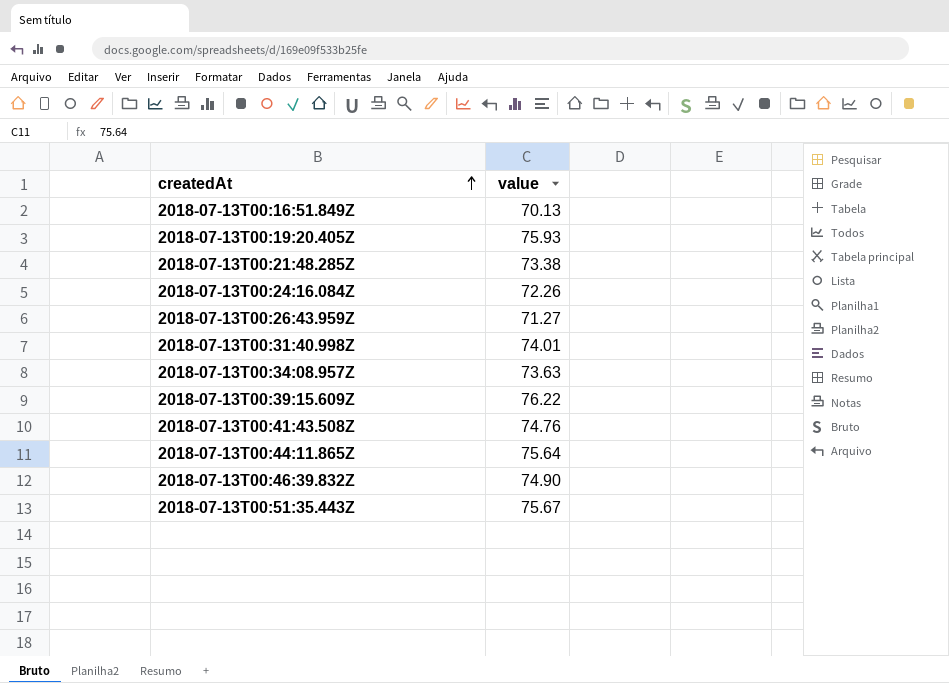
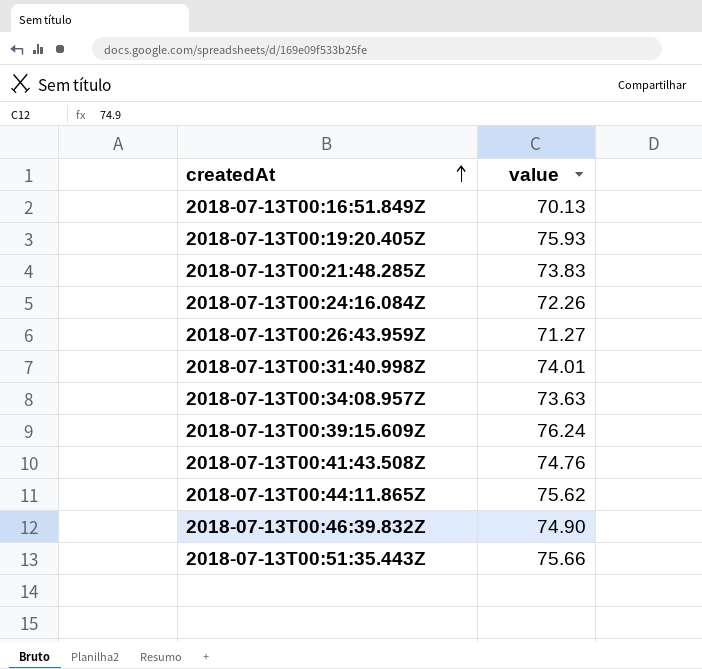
2018-07-13T00:21:48.285Z | value: 73.38 -> 73.83
2018-07-13T00:39:15.609Z | value: 76.22 -> 76.24
2018-07-13T00:44:11.865Z | value: 75.64 -> 75.62
2018-07-13T00:51:35.443Z | value: 75.67 -> 75.66

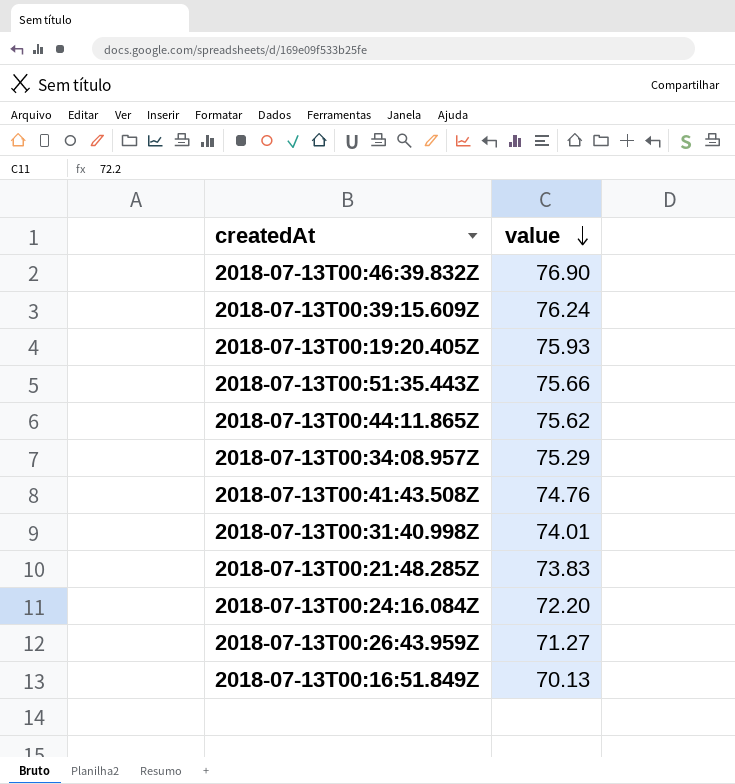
row order: createdAt ascending -> value descending
2018-07-13T00:46:39.832Z | value: 74.90 -> 76.90
2018-07-13T00:34:08.957Z | value: 73.63 -> 75.29
2018-07-13T00:24:16.084Z | value: 72.26 -> 72.20

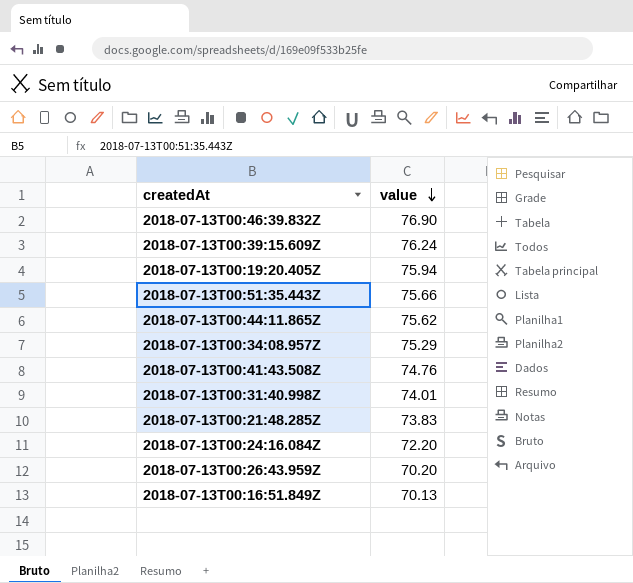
2018-07-13T00:19:20.405Z | value: 75.93 -> 75.94
2018-07-13T00:26:43.959Z | value: 71.27 -> 70.20

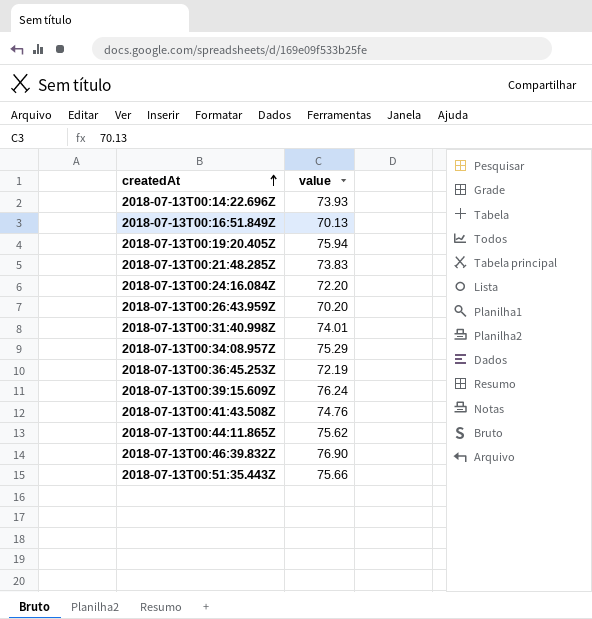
row order: value descending -> createdAt ascending
row 2018-07-13T00:14:22.696Z: none -> 73.93
row 2018-07-13T00:36:45.253Z: none -> 72.19

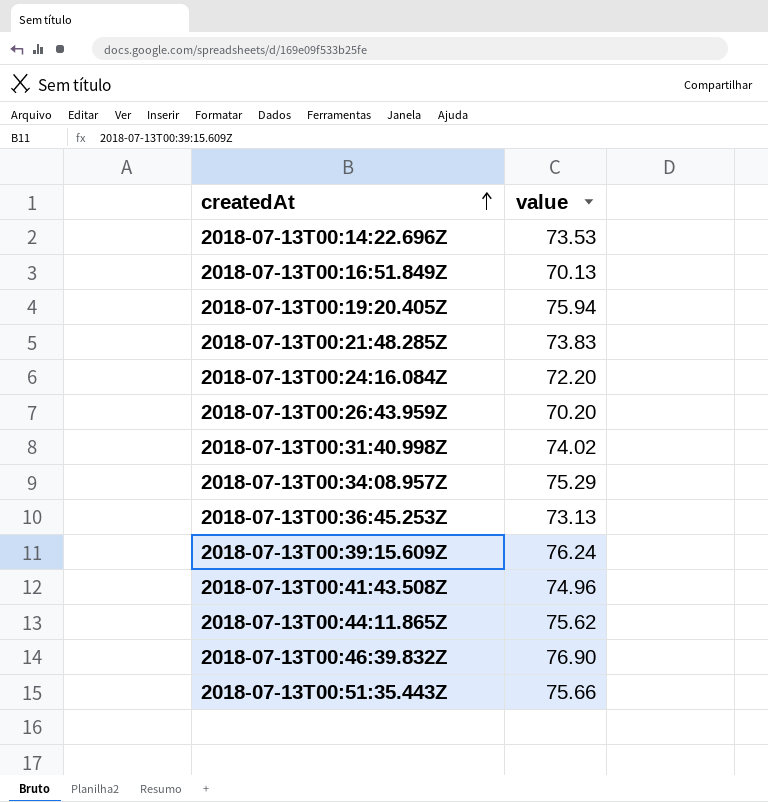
2018-07-13T00:14:22.696Z | value: 73.93 -> 73.53
2018-07-13T00:31:40.998Z | value: 74.01 -> 74.02
2018-07-13T00:36:45.253Z | value: 72.19 -> 73.13
2018-07-13T00:41:43.508Z | value: 74.76 -> 74.96

